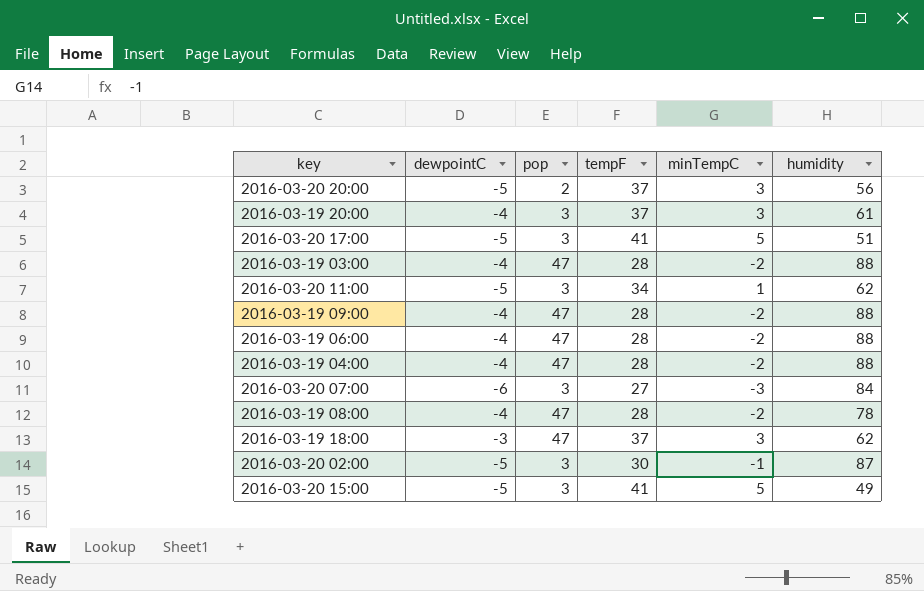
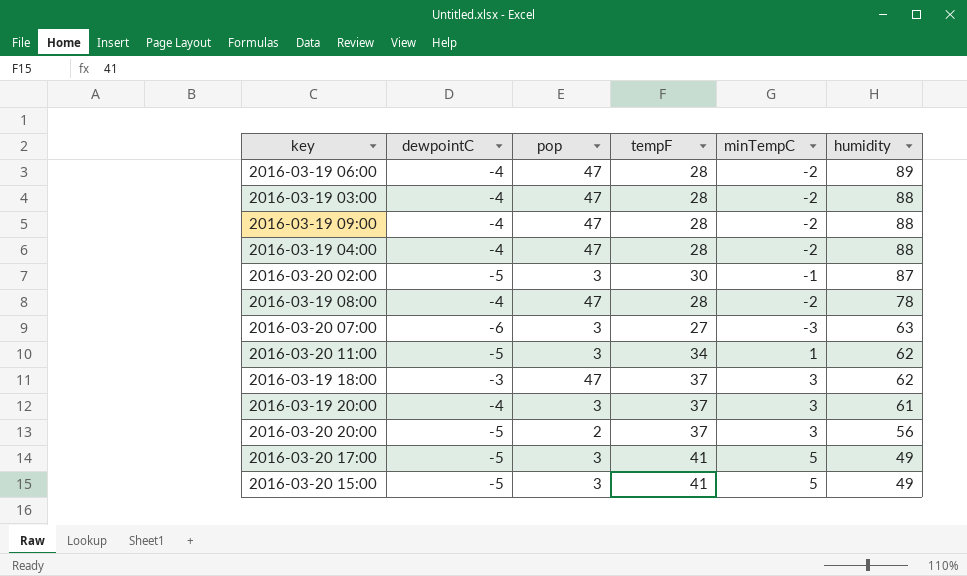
row order: none -> humidity descending
2016-03-19 06:00 | humidity: 88 -> 89
2016-03-20 07:00 | humidity: 84 -> 63
2016-03-20 17:00 | humidity: 51 -> 49

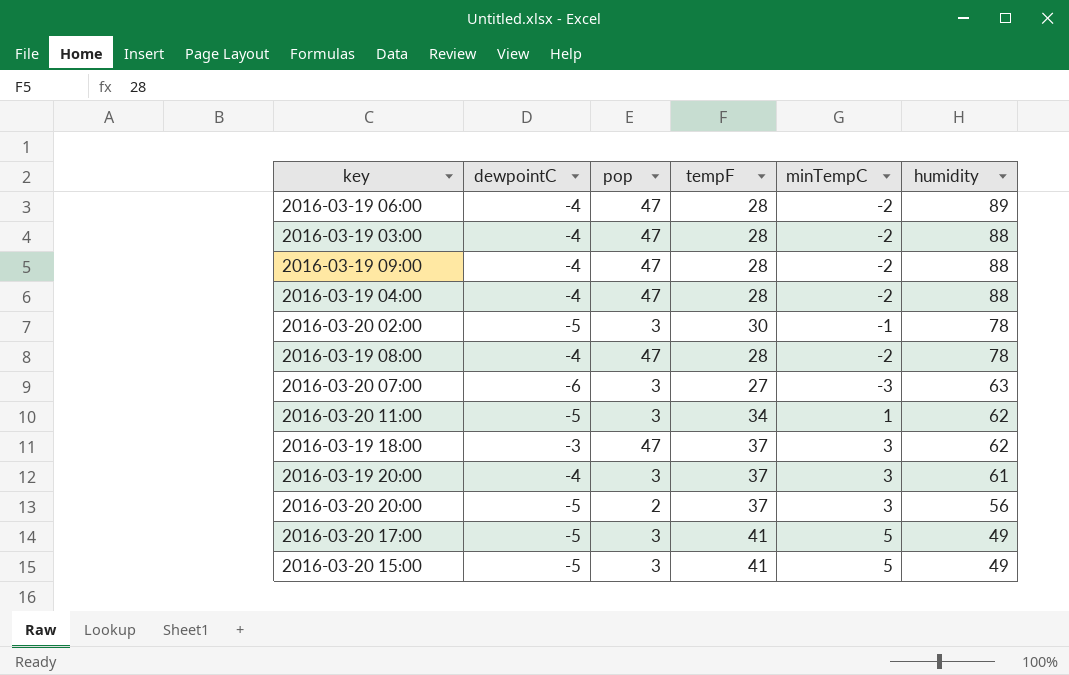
2016-03-20 02:00 | humidity: 87 -> 78

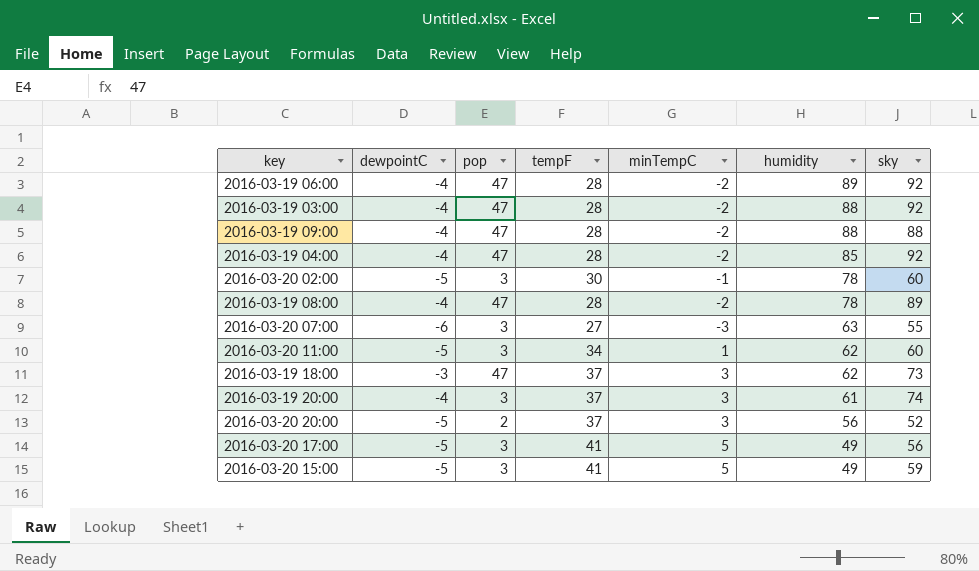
column sky | position: none -> 7
2016-03-19 04:00 | humidity: 88 -> 85

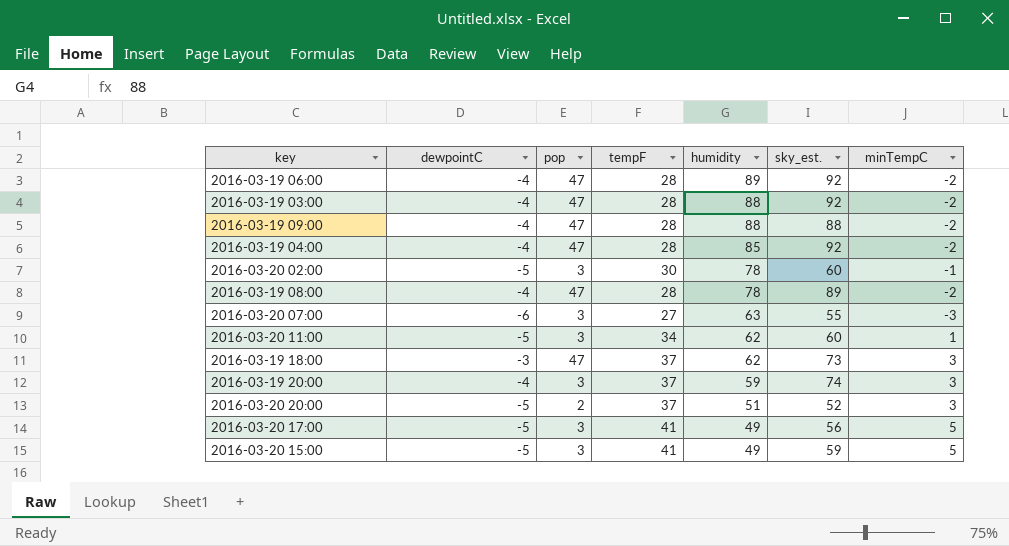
column name: sky -> sky_est.
column minTempC | position: 5 -> 7
2016-03-19 20:00 | humidity: 61 -> 59
2016-03-20 20:00 | humidity: 56 -> 51

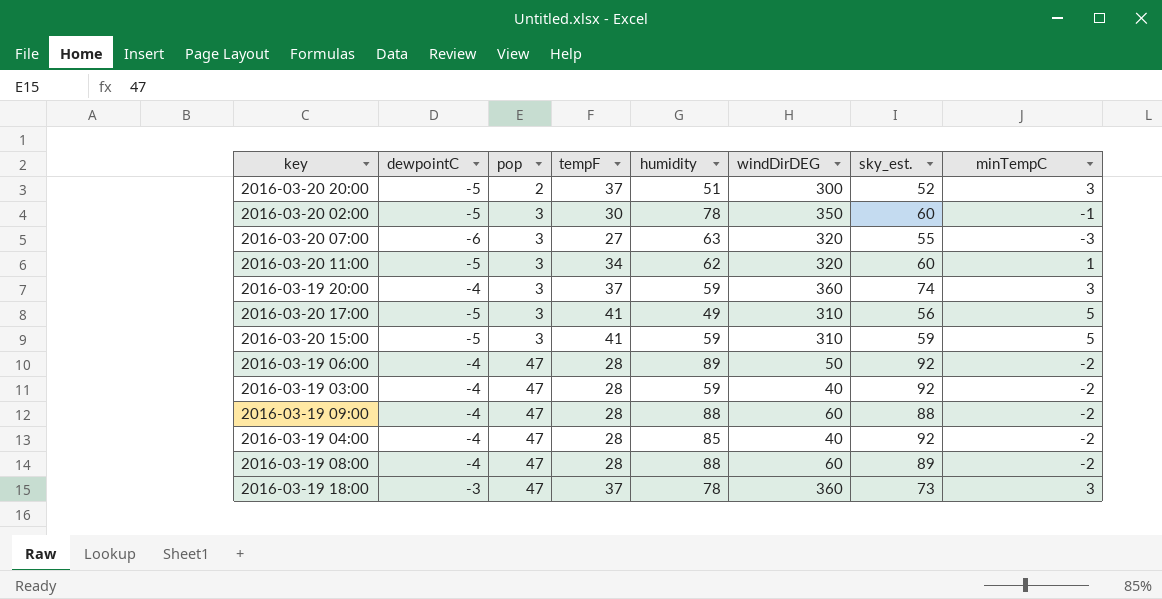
row order: humidity descending -> pop ascending
column windDirDEG | position: none -> 6
2016-03-20 15:00 | humidity: 49 -> 59
2016-03-19 03:00 | humidity: 88 -> 59
2016-03-19 08:00 | humidity: 78 -> 88
2016-03-19 18:00 | humidity: 62 -> 78

